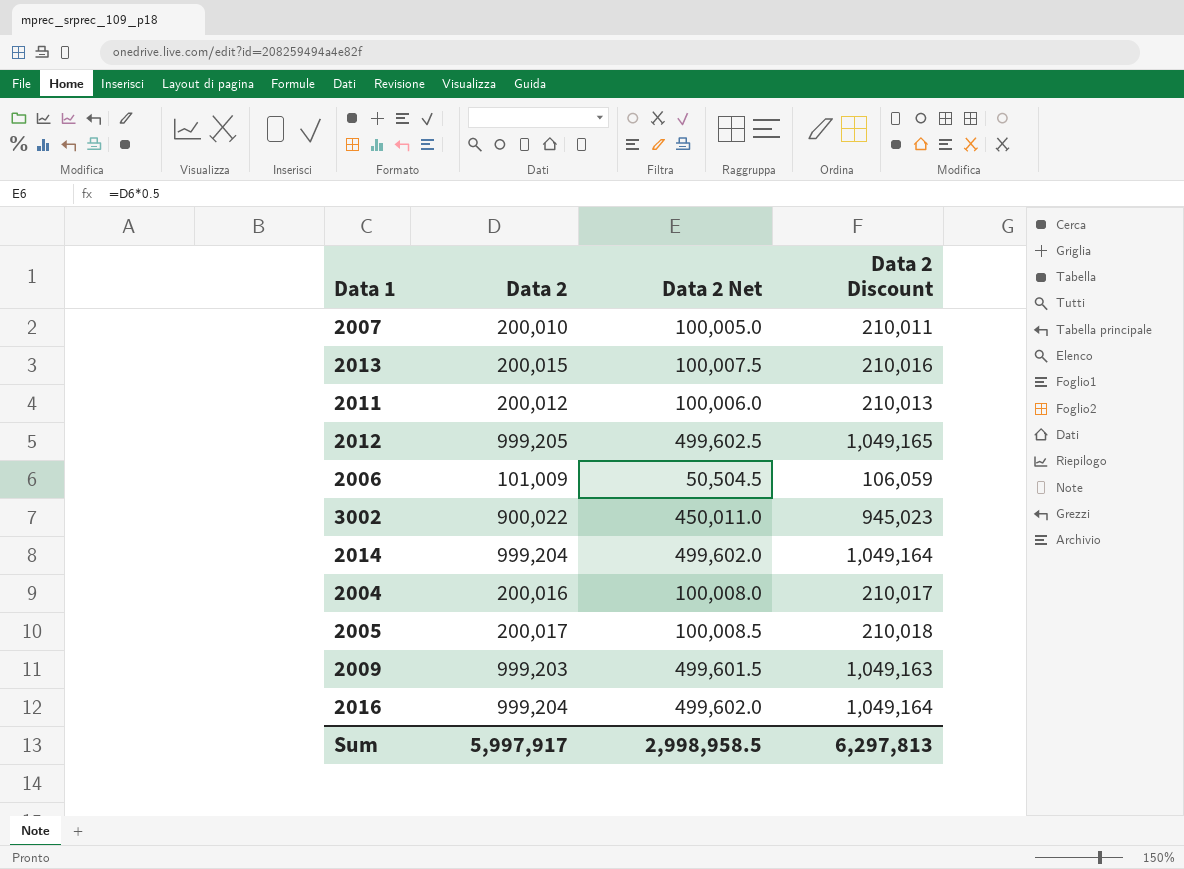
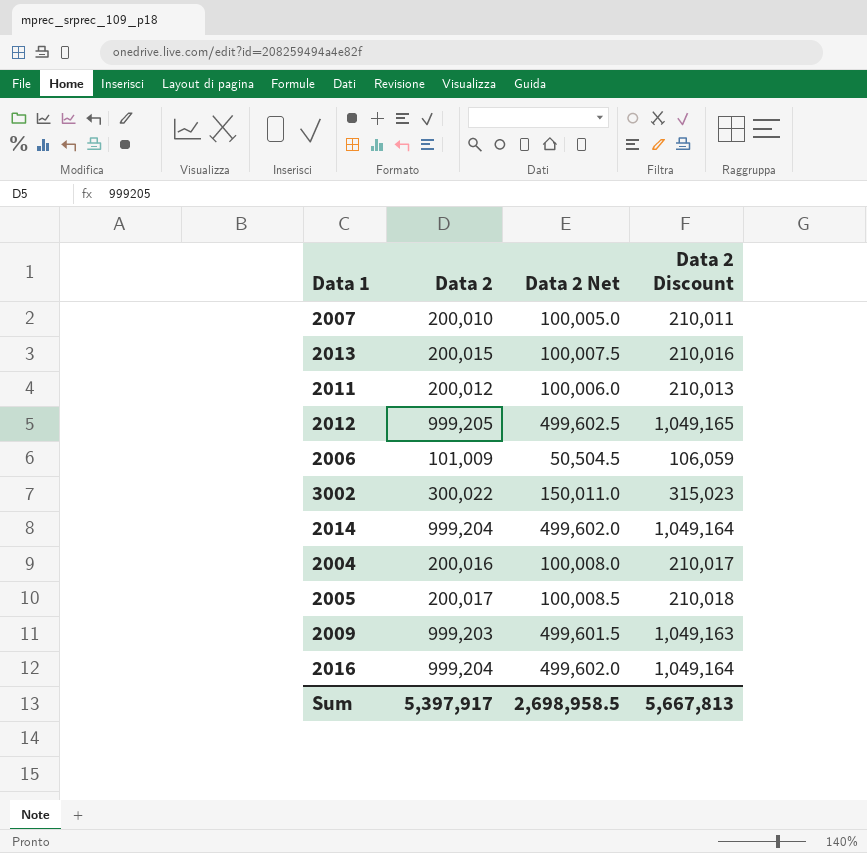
3002 | Data 2: 900,022 -> 300,022
3002 | Data 2 Net: 450,011.0 -> 150,011.0
3002 | Data 2 Discount: 945,023 -> 315,023
Sum | Data 2: 5,997,917 -> 5,397,917
Sum | Data 2 Net: 2,998,958.5 -> 2,698,958.5
Sum | Data 2 Discount: 6,297,813 -> 5,667,813

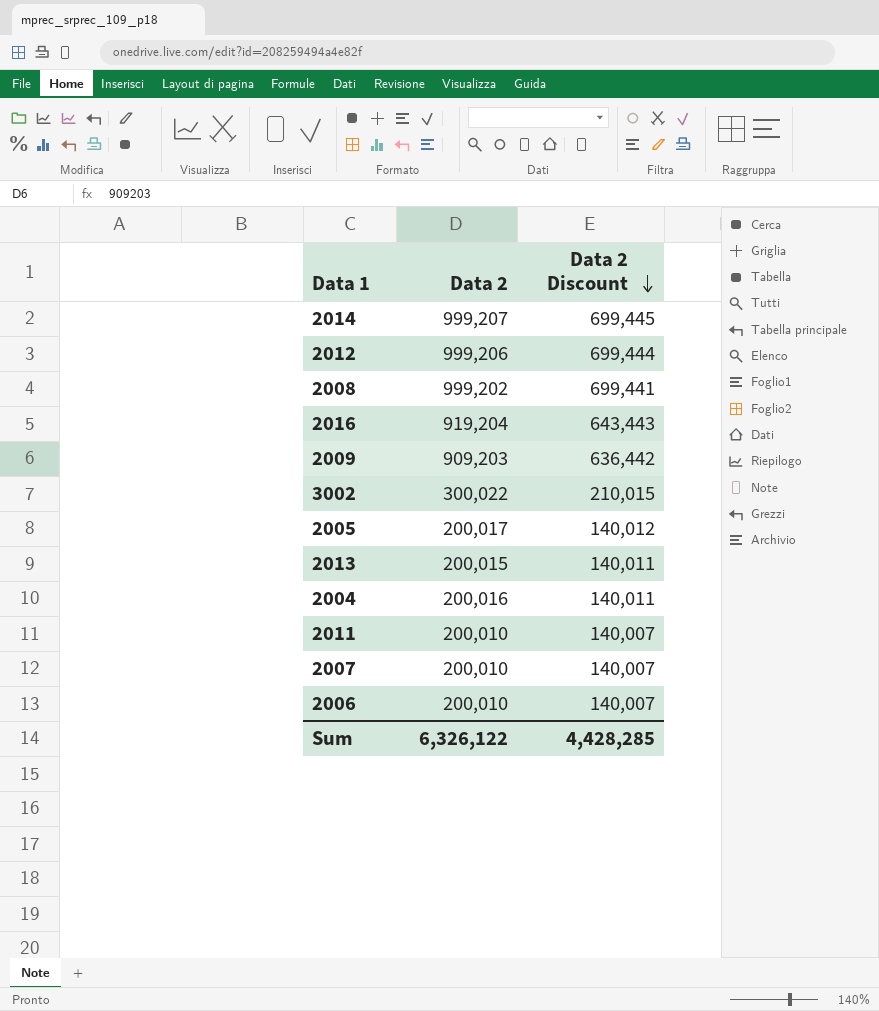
row order: none -> Data 2 Discount descending
column Data 2 Net | formula: [Data 2] * 0.5 -> none
column Data 2 Discount | formula: [Data 2] * 1.05 -> [Data 2] * 0.7
2014 | Data 2: 999,204 -> 999,207
2012 | Data 2: 999,205 -> 999,206
row 2008: none -> 999,202 | 699,441
2016 | Data 2: 999,204 -> 919,204
2009 | Data 2: 999,203 -> 909,203
2011 | Data 2: 200,012 -> 200,010
2006 | Data 2: 101,009 -> 200,010
Sum | Data 2: 5,397,917 -> 6,326,122
Sum | Data 2 Discount: 5,667,813 -> 4,428,285

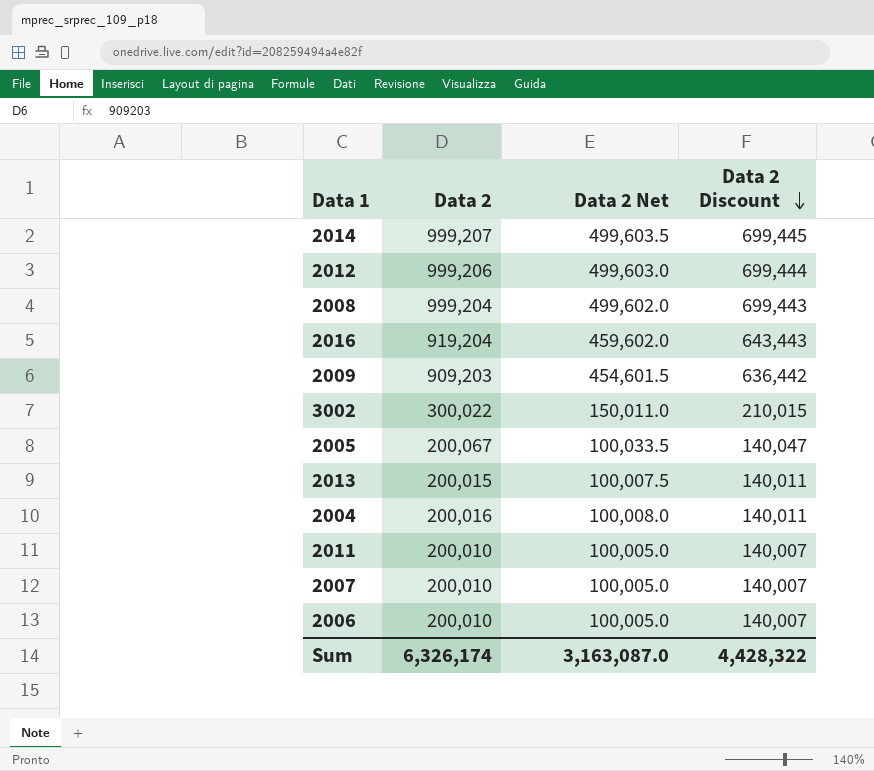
column Data 2 Net | formula: none -> [Data 2] * 0.5
2008 | Data 2: 999,202 -> 999,204
2008 | Data 2 Discount: 699,441 -> 699,443
2005 | Data 2: 200,017 -> 200,067
2005 | Data 2 Discount: 140,012 -> 140,047
Sum | Data 2: 6,326,122 -> 6,326,174
Sum | Data 2 Discount: 4,428,285 -> 4,428,322

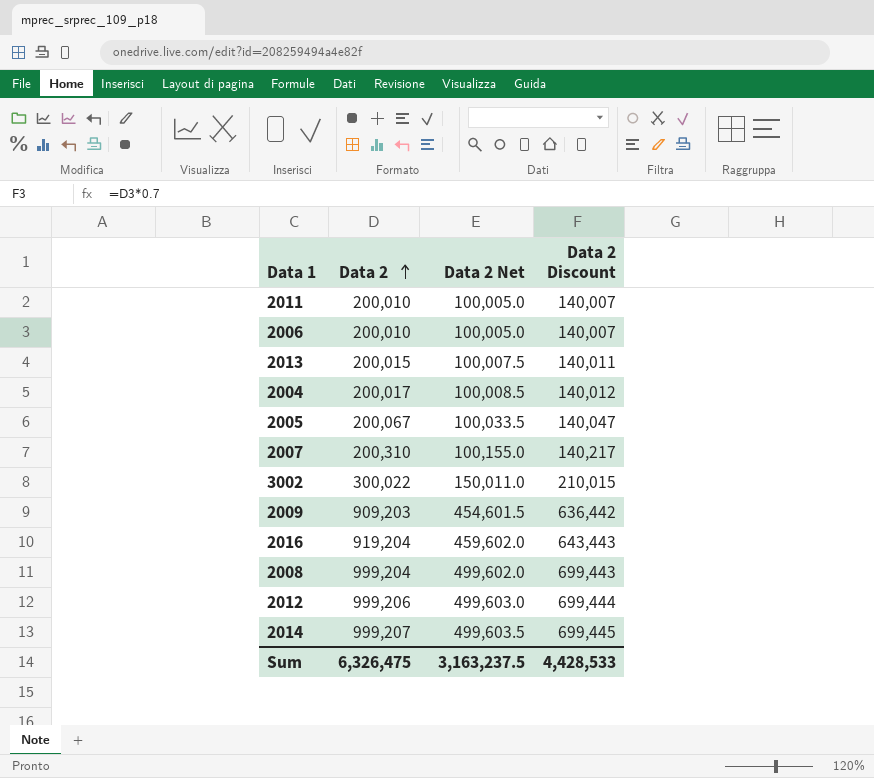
row order: Data 2 Discount descending -> Data 2 ascending
2004 | Data 2: 200,016 -> 200,017
2004 | Data 2 Net: 100,008.0 -> 100,008.5
2004 | Data 2 Discount: 140,011 -> 140,012
2007 | Data 2: 200,010 -> 200,310
2007 | Data 2 Net: 100,005.0 -> 100,155.0
2007 | Data 2 Discount: 140,007 -> 140,217
Sum | Data 2: 6,326,174 -> 6,326,475
Sum | Data 2 Net: 3,163,087.0 -> 3,163,237.5
Sum | Data 2 Discount: 4,428,322 -> 4,428,533

